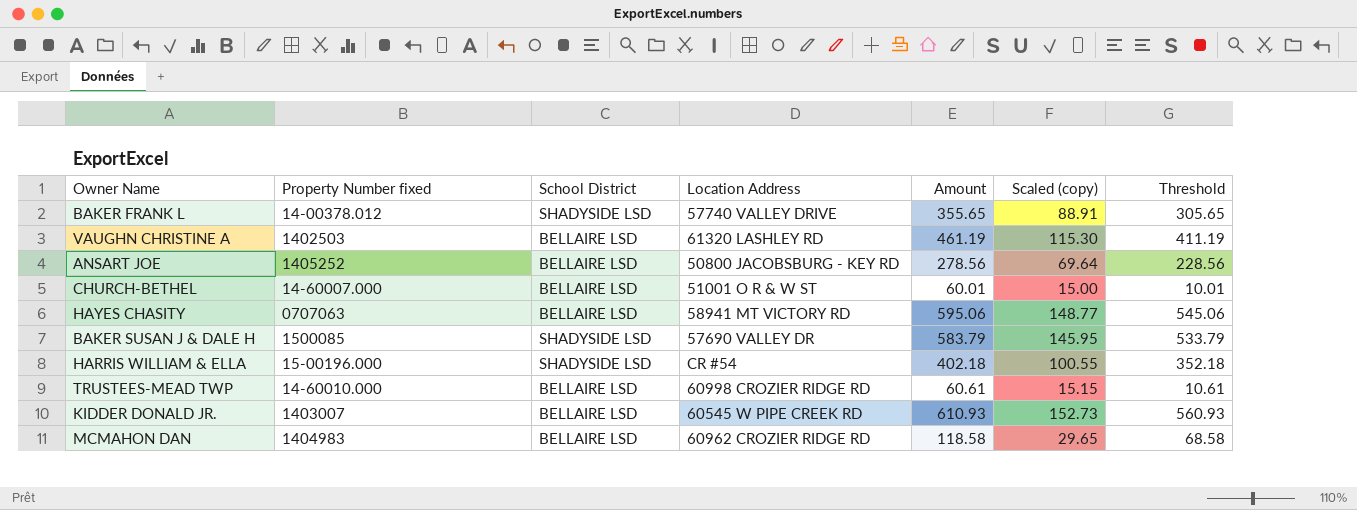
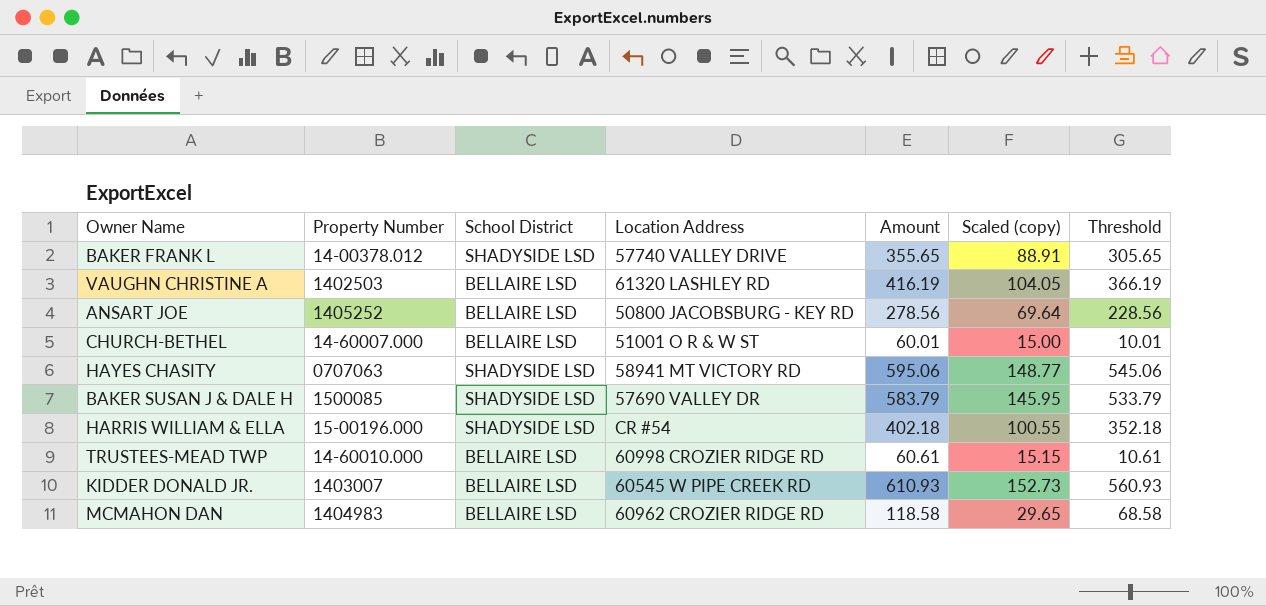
column name: Property Number fixed -> Property Number
VAUGHN CHRISTINE A | Amount: 461.19 -> 416.19
VAUGHN CHRISTINE A | Scaled (copy): 115.30 -> 104.05
VAUGHN CHRISTINE A | Threshold: 411.19 -> 366.19
HAYES CHASITY | School District: BELLAIRE LSD -> SHADYSIDE LSD

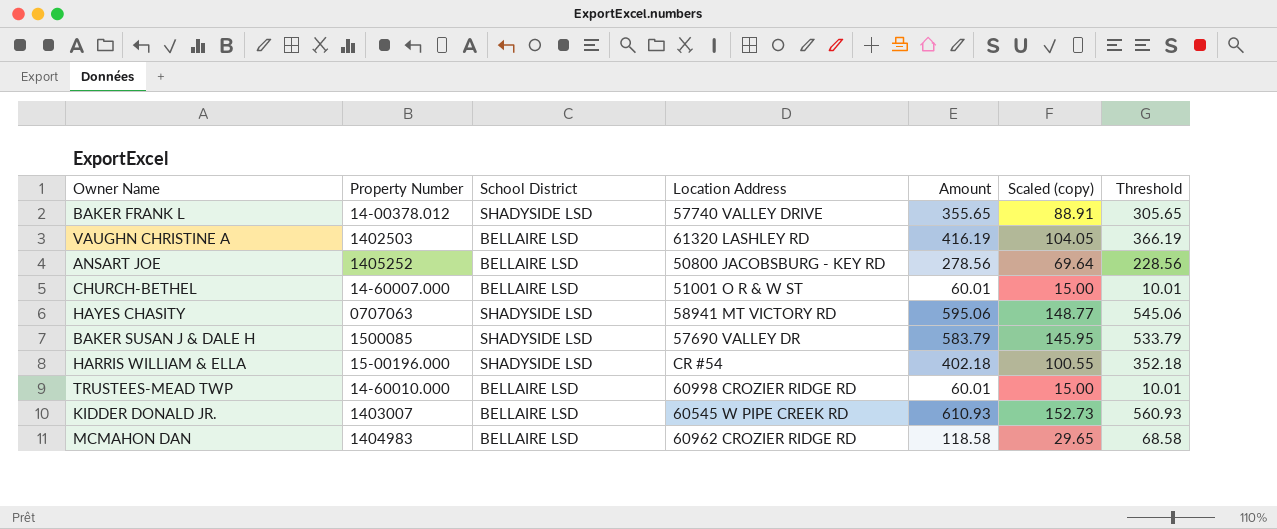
TRUSTEES-MEAD TWP | Amount: 60.61 -> 60.01
TRUSTEES-MEAD TWP | Scaled (copy): 15.15 -> 15.00
TRUSTEES-MEAD TWP | Threshold: 10.61 -> 10.01

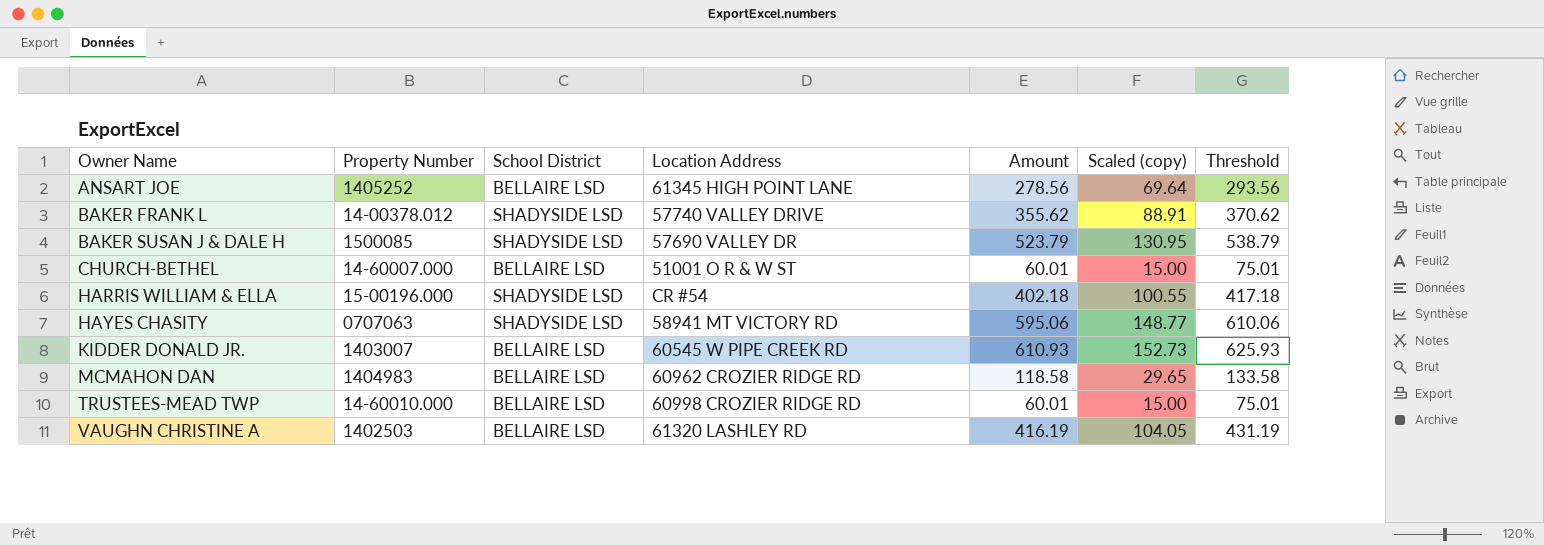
row order: none -> Owner Name ascending
column Threshold | formula: [Amount] - 50 -> [Amount] + 15
ANSART JOE | Location Address: 50800 JACOBSBURG - KEY RD -> 61345 HIGH POINT LANE
BAKER FRANK L | Amount: 355.65 -> 355.62
BAKER SUSAN J & DALE H | Amount: 583.79 -> 523.79
BAKER SUSAN J & DALE H | Scaled (copy): 145.95 -> 130.95

